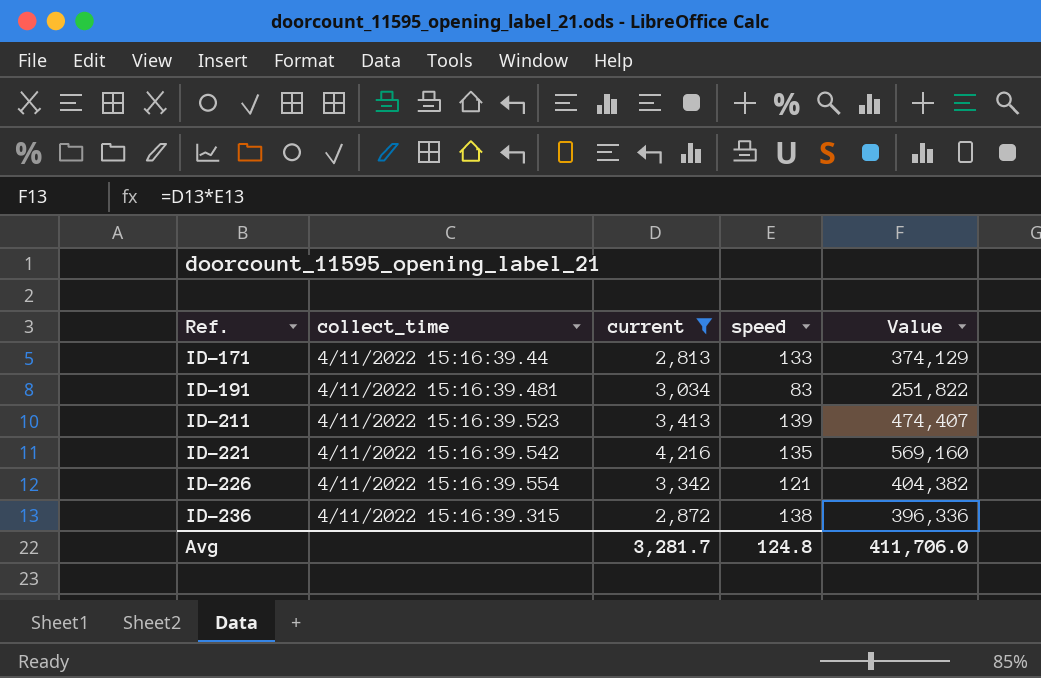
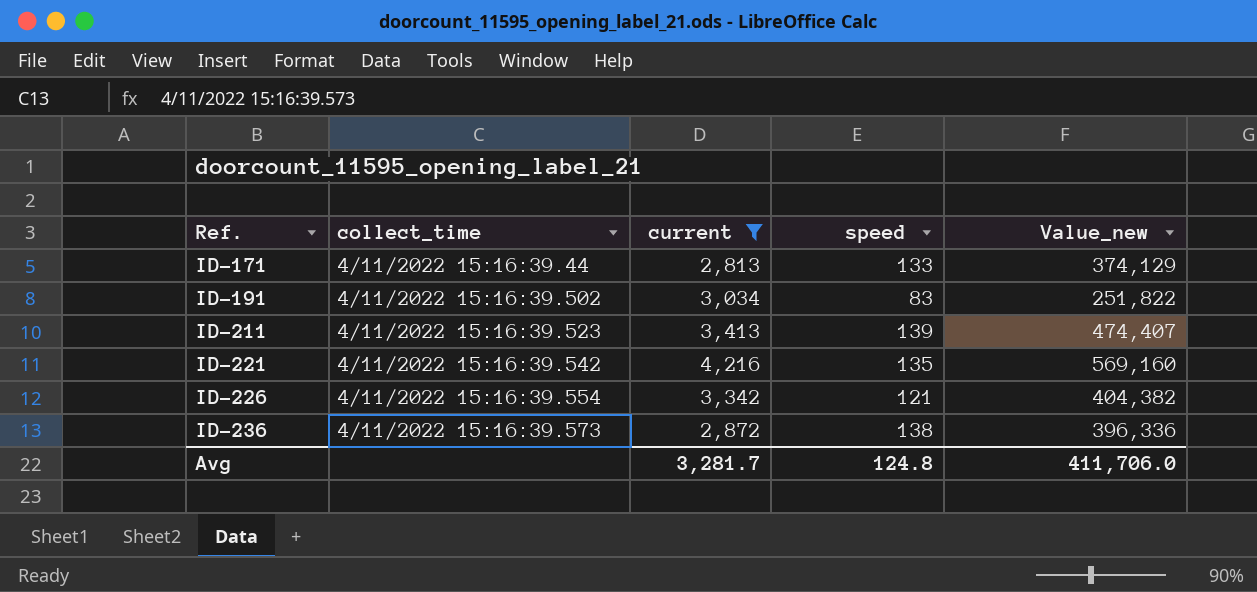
column name: Value -> Value_new
ID-191 | collect_time: 4/11/2022 15:16:39.481 -> 4/11/2022 15:16:39.502
ID-236 | collect_time: 4/11/2022 15:16:39.315 -> 4/11/2022 15:16:39.573

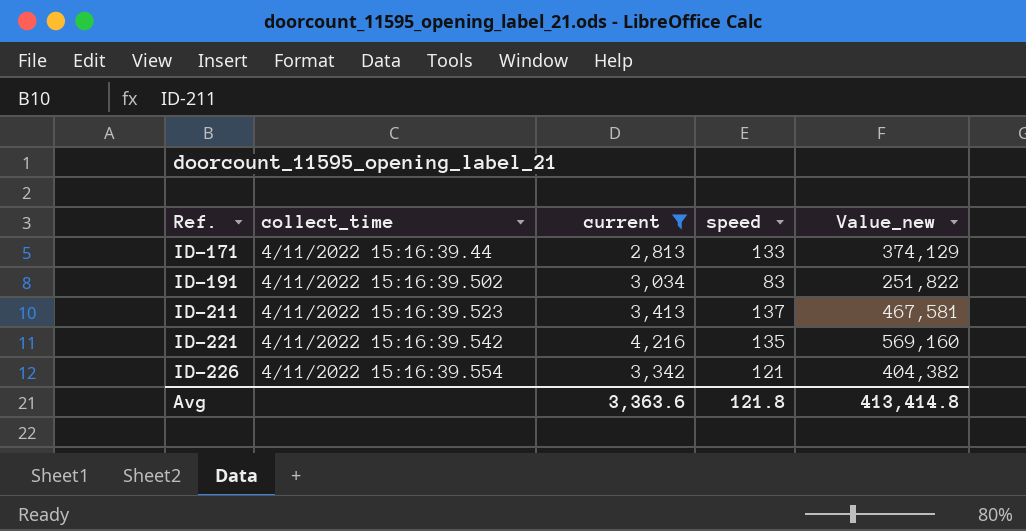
row ID-236: 4/11/2022 15:16:39.573 | 2,872 | 138 | 396,336 -> none
ID-211 | speed: 139 -> 137
ID-211 | Value_new: 474,407 -> 467,581
Avg | current: 3,281.7 -> 3,363.6
Avg | speed: 124.8 -> 121.8
Avg | Value_new: 411,706.0 -> 413,414.8

